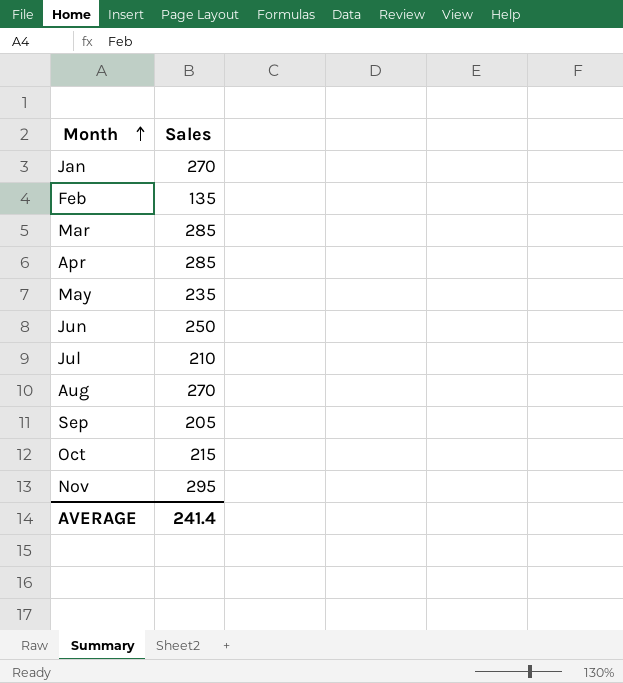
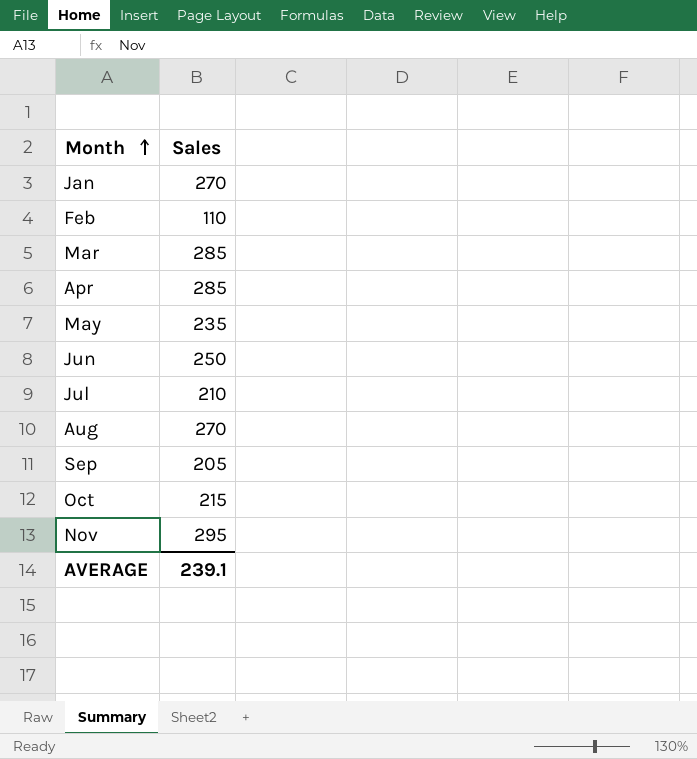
Feb | Sales: 135 -> 110
AVERAGE | Sales: 241.4 -> 239.1

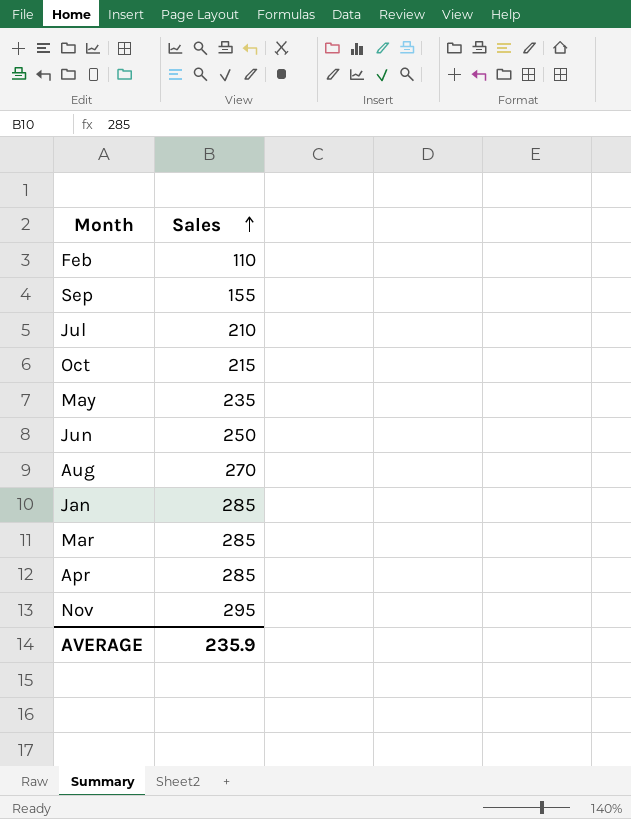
row order: Month ascending -> Sales ascending
Sep | Sales: 205 -> 155
Jan | Sales: 270 -> 285
AVERAGE | Sales: 239.1 -> 235.9

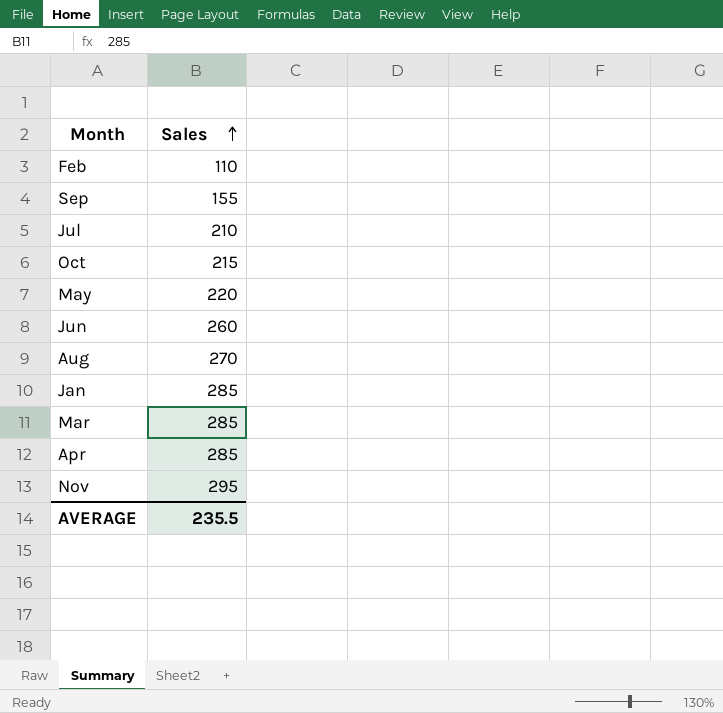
May | Sales: 235 -> 220
Jun | Sales: 250 -> 260
AVERAGE | Sales: 235.9 -> 235.5

